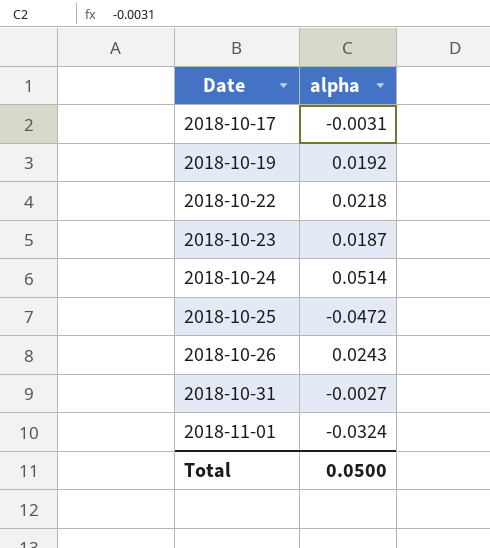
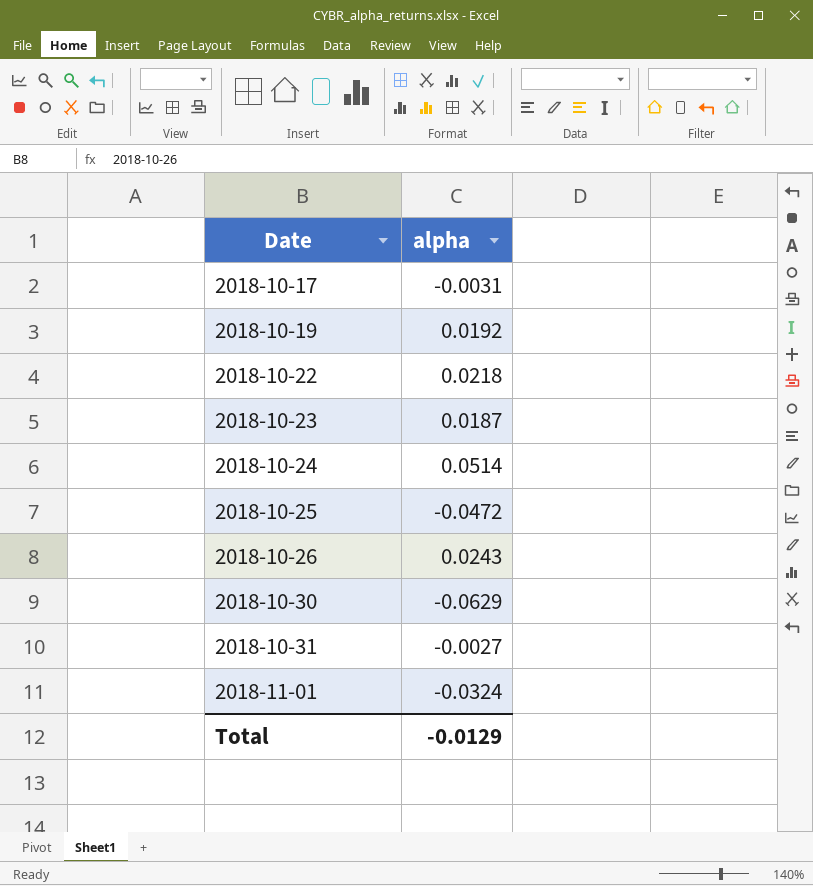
row 2018-10-30: none -> -0.0629
Total | alpha: 0.0500 -> -0.0129

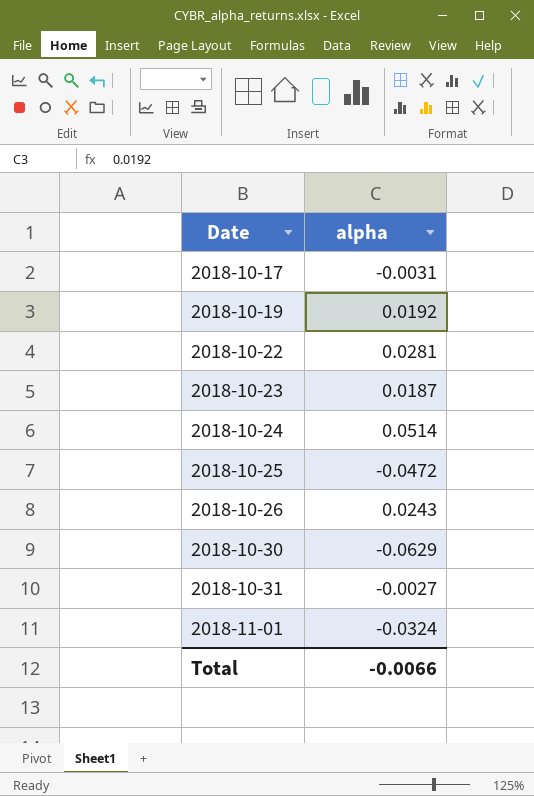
2018-10-22 | alpha: 0.0218 -> 0.0281
Total | alpha: -0.0129 -> -0.0066

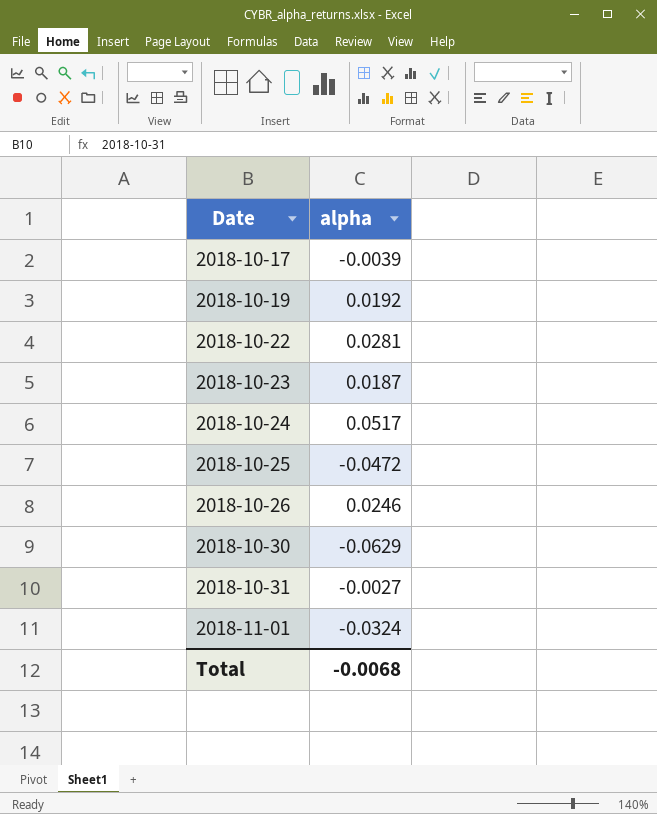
2018-10-17 | alpha: -0.0031 -> -0.0039
2018-10-24 | alpha: 0.0514 -> 0.0517
2018-10-26 | alpha: 0.0243 -> 0.0246
Total | alpha: -0.0066 -> -0.0068

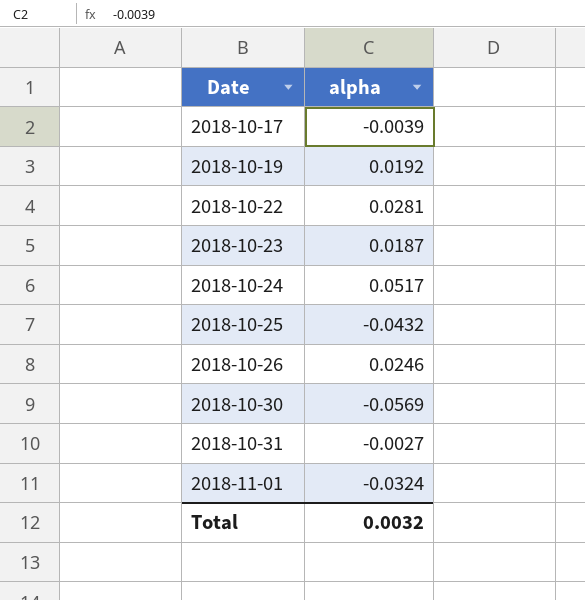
2018-10-25 | alpha: -0.0472 -> -0.0432
2018-10-30 | alpha: -0.0629 -> -0.0569
Total | alpha: -0.0068 -> 0.0032

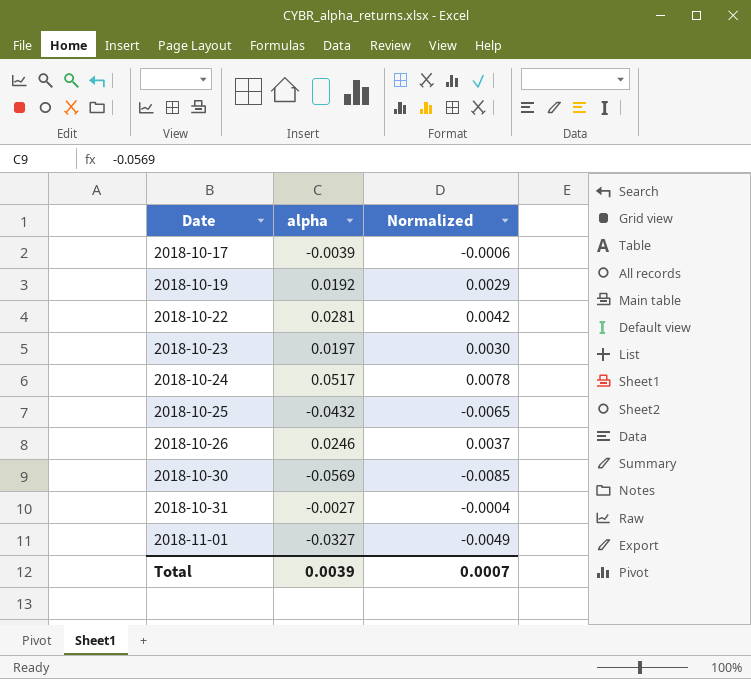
column Normalized | formula: none -> [alpha] * 0.15
2018-10-23 | alpha: 0.0187 -> 0.0197
2018-11-01 | alpha: -0.0324 -> -0.0327
Total | alpha: 0.0032 -> 0.0039

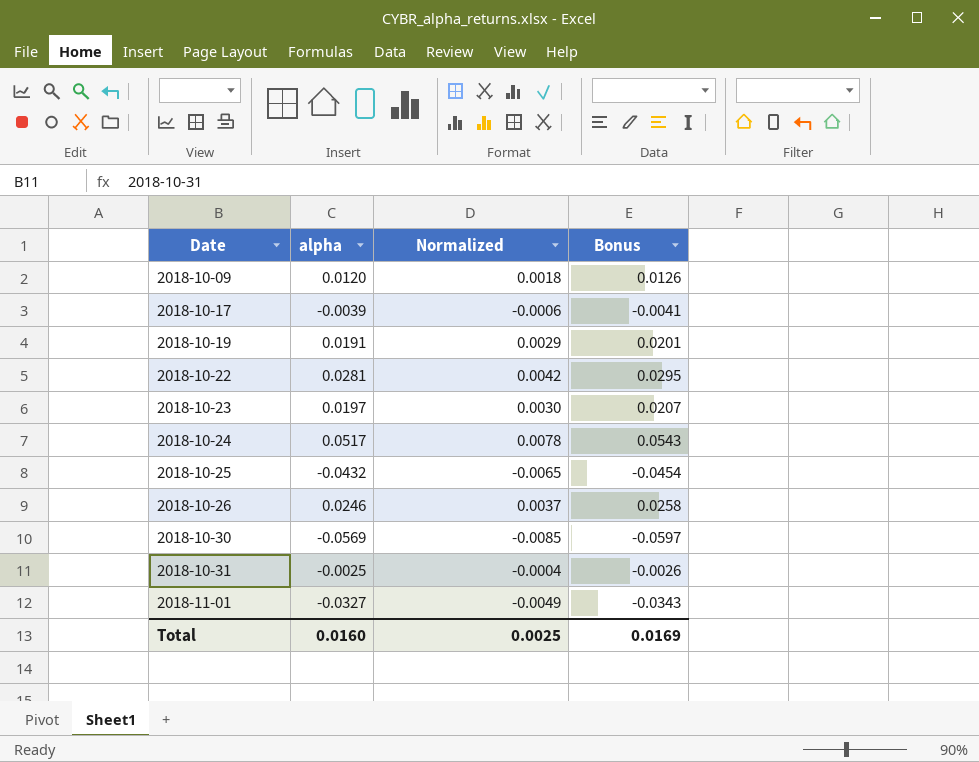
column Bonus | formula: none -> [alpha] * 1.05
row 2018-10-09: none -> 0.0120 | 0.0018 | 0.0126
2018-10-19 | alpha: 0.0192 -> 0.0191
2018-10-31 | alpha: -0.0027 -> -0.0025
Total | alpha: 0.0039 -> 0.0160
Total | Normalized: 0.0007 -> 0.0025

